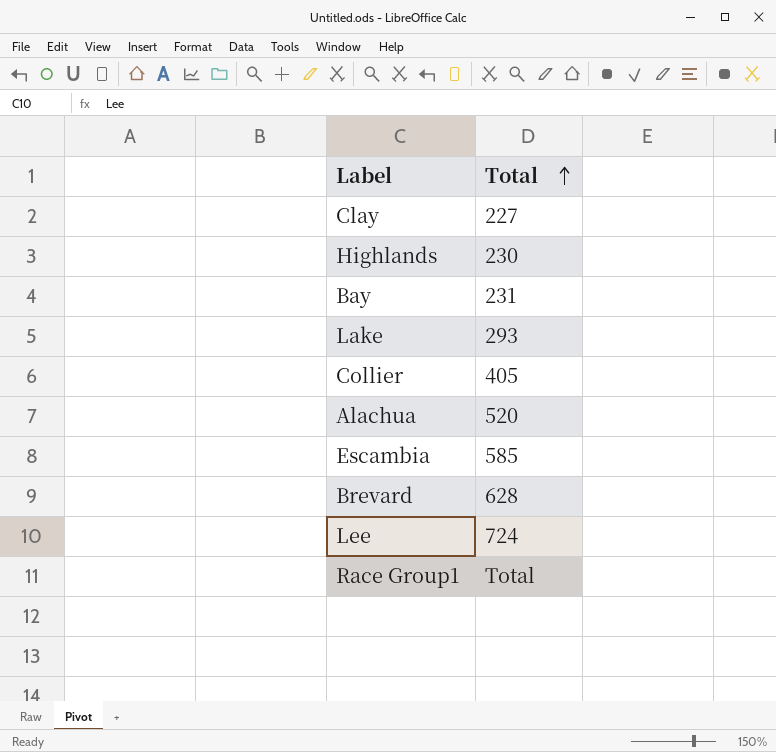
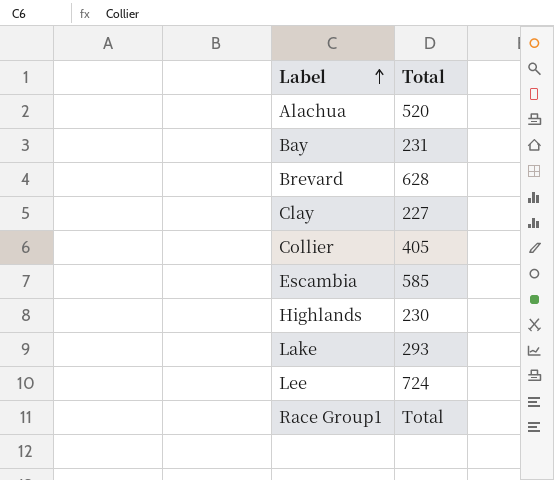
row order: Total ascending -> Label ascending

